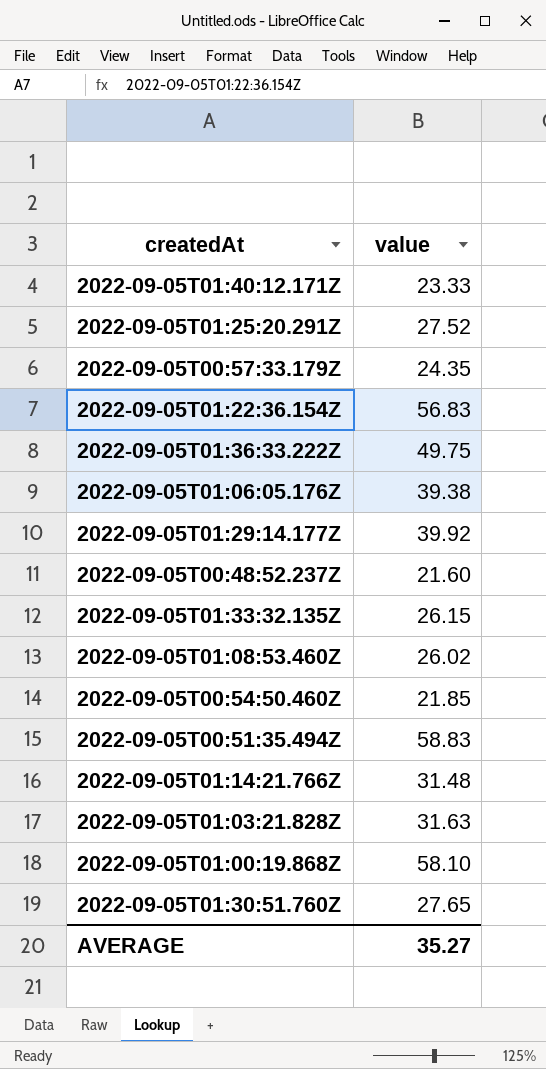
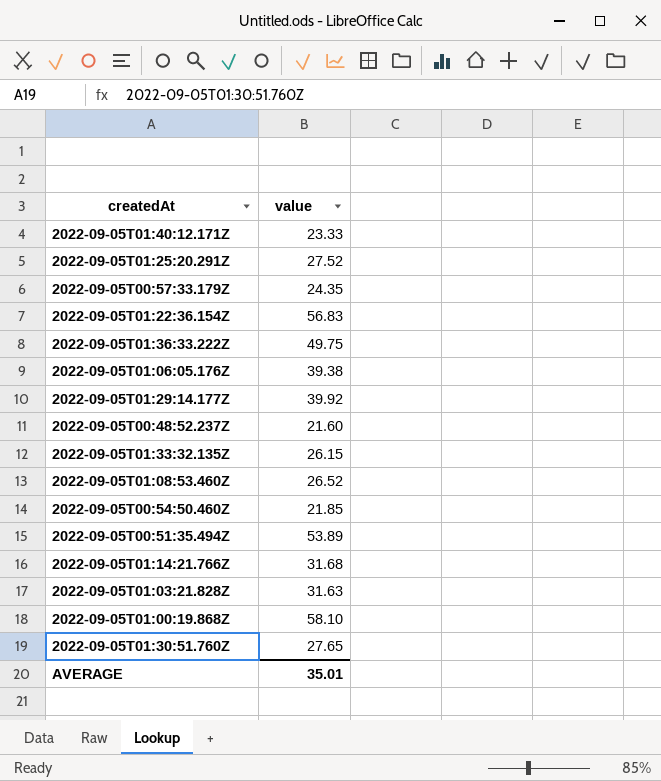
2022-09-05T01:08:53.460Z | value: 26.02 -> 26.52
2022-09-05T00:51:35.494Z | value: 58.83 -> 53.89
2022-09-05T01:14:21.766Z | value: 31.48 -> 31.68
AVERAGE | value: 35.27 -> 35.01

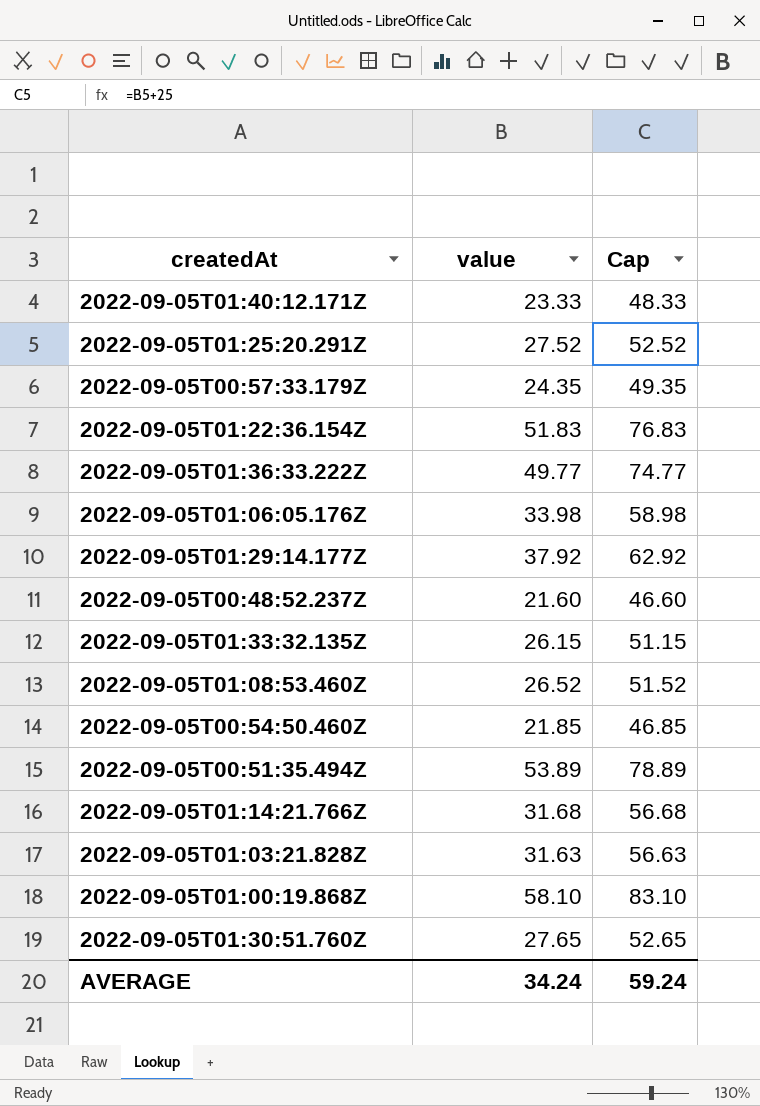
column Cap | formula: none -> [value] + 25
2022-09-05T01:22:36.154Z | value: 56.83 -> 51.83
2022-09-05T01:36:33.222Z | value: 49.75 -> 49.77
2022-09-05T01:06:05.176Z | value: 39.38 -> 33.98
2022-09-05T01:29:14.177Z | value: 39.92 -> 37.92
AVERAGE | value: 35.01 -> 34.24

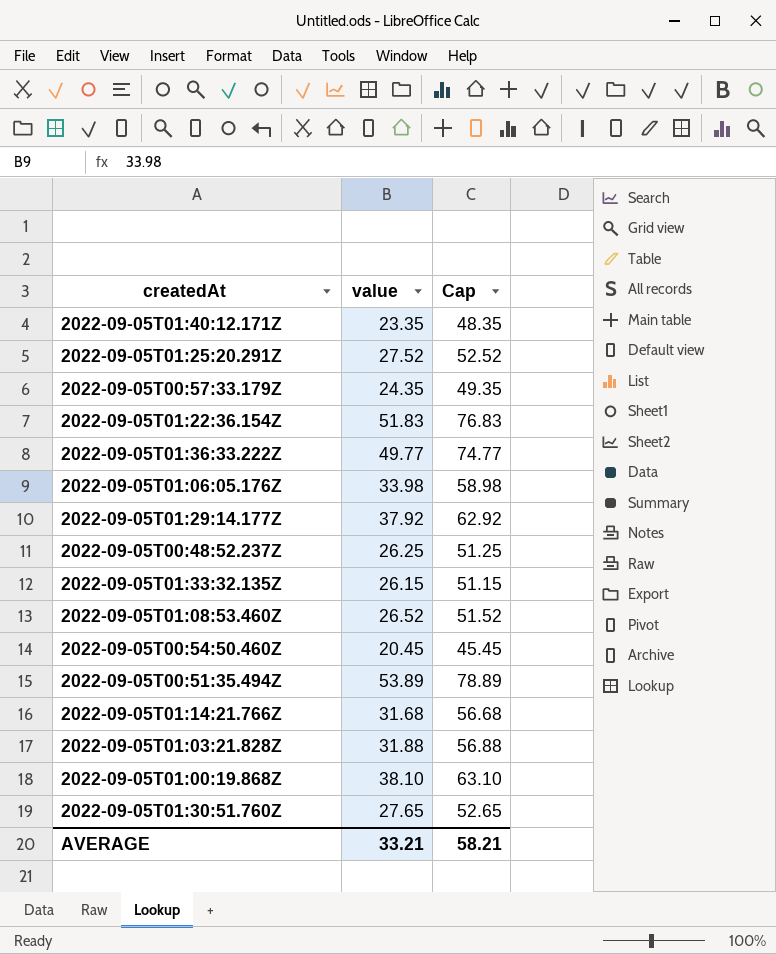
2022-09-05T01:40:12.171Z | value: 23.33 -> 23.35
2022-09-05T01:40:12.171Z | Cap: 48.33 -> 48.35
2022-09-05T00:48:52.237Z | value: 21.60 -> 26.25
2022-09-05T00:48:52.237Z | Cap: 46.60 -> 51.25
2022-09-05T00:54:50.460Z | value: 21.85 -> 20.45
2022-09-05T00:54:50.460Z | Cap: 46.85 -> 45.45
2022-09-05T01:03:21.828Z | value: 31.63 -> 31.88
2022-09-05T01:03:21.828Z | Cap: 56.63 -> 56.88
2022-09-05T01:00:19.868Z | value: 58.10 -> 38.10
2022-09-05T01:00:19.868Z | Cap: 83.10 -> 63.10
AVERAGE | value: 34.24 -> 33.21
AVERAGE | Cap: 59.24 -> 58.21

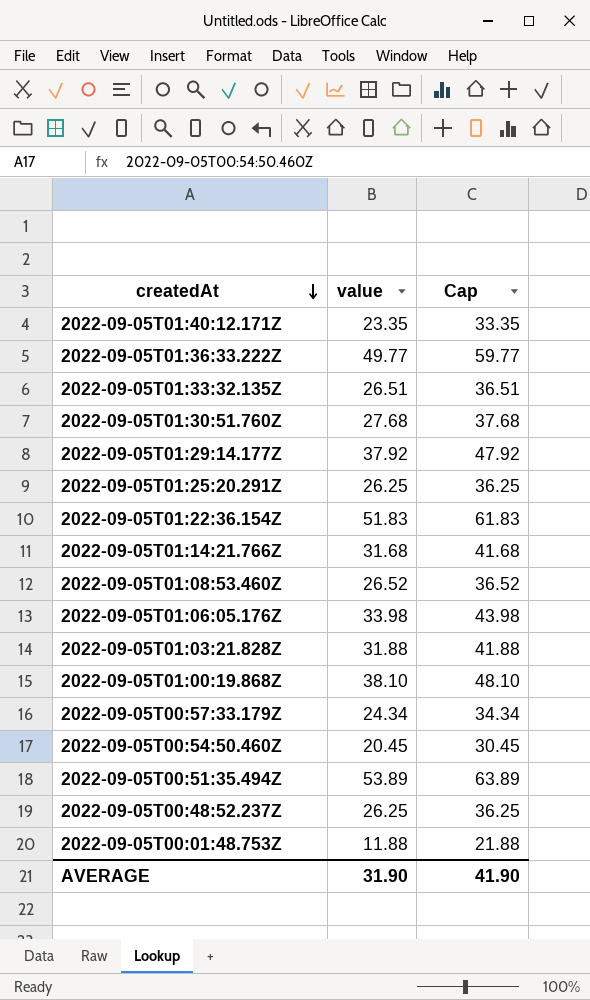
row order: none -> createdAt descending
column Cap | formula: [value] + 25 -> [value] + 10
2022-09-05T01:33:32.135Z | value: 26.15 -> 26.51
2022-09-05T01:30:51.760Z | value: 27.65 -> 27.68
2022-09-05T01:25:20.291Z | value: 27.52 -> 26.25
2022-09-05T00:57:33.179Z | value: 24.35 -> 24.34
row 2022-09-05T00:01:48.753Z: none -> 11.88 | 21.88
AVERAGE | value: 33.21 -> 31.90
AVERAGE | Cap: 58.21 -> 41.90

